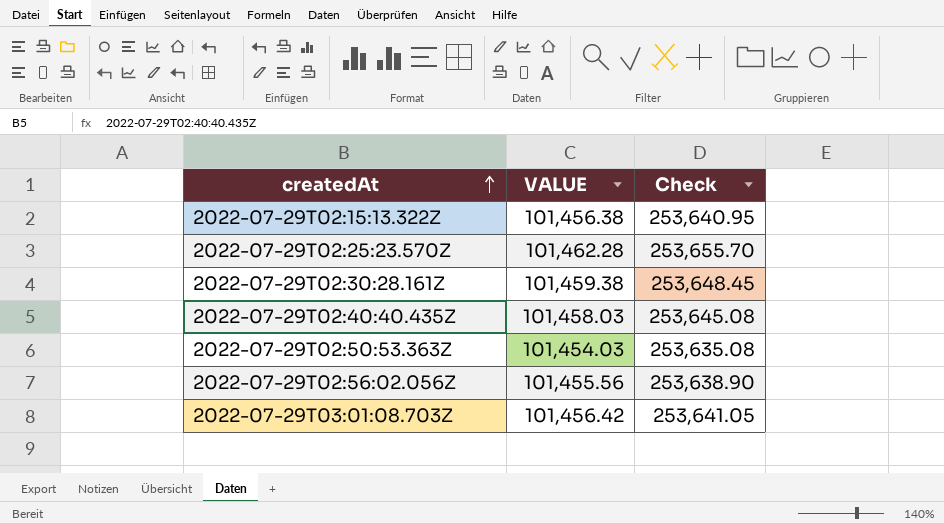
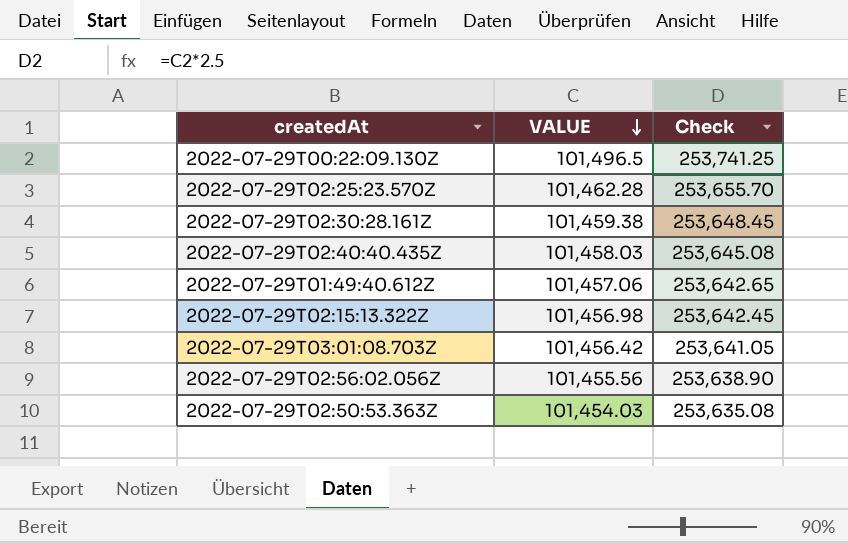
row order: createdAt ascending -> VALUE descending
row 2022-07-29T00:22:09.130Z: none -> 101,496.5 | 253,741.25
row 2022-07-29T01:49:40.612Z: none -> 101,457.06 | 253,642.65
2022-07-29T02:15:13.322Z | VALUE: 101,456.38 -> 101,456.98
2022-07-29T02:15:13.322Z | Check: 253,640.95 -> 253,642.45

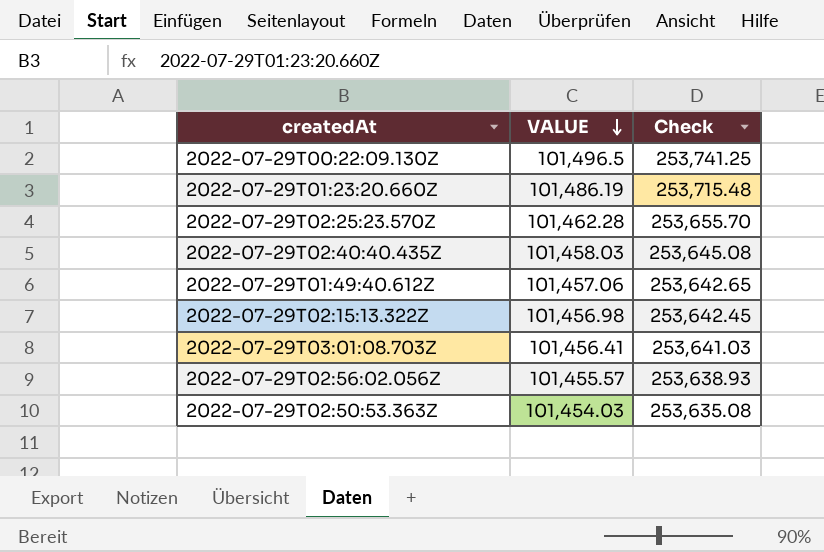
row 2022-07-29T02:30:28.161Z: 101,459.38 | 253,648.45 -> none
row 2022-07-29T01:23:20.660Z: none -> 101,486.19 | 253,715.48
2022-07-29T03:01:08.703Z | VALUE: 101,456.42 -> 101,456.41
2022-07-29T03:01:08.703Z | Check: 253,641.05 -> 253,641.03
2022-07-29T02:56:02.056Z | VALUE: 101,455.56 -> 101,455.57
2022-07-29T02:56:02.056Z | Check: 253,638.90 -> 253,638.93

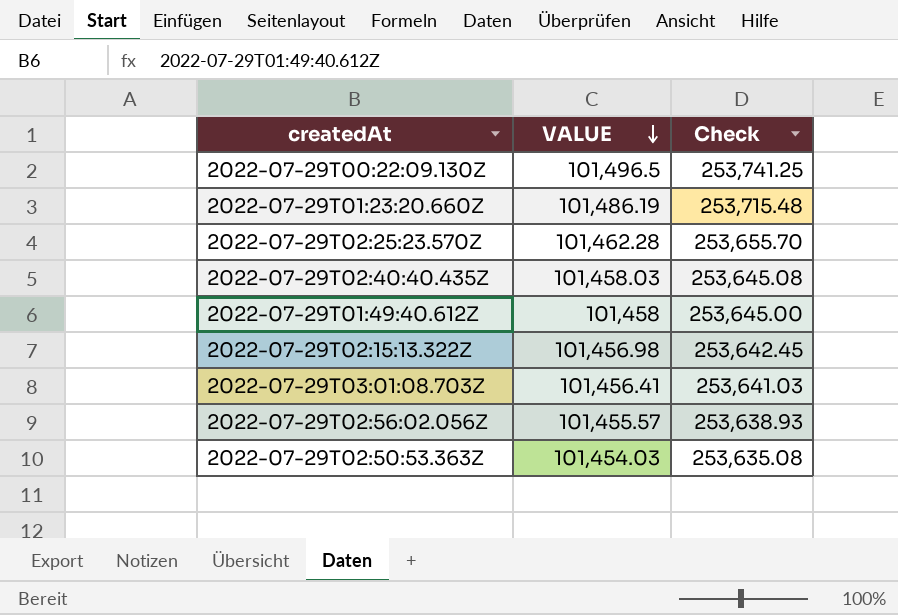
2022-07-29T01:49:40.612Z | VALUE: 101,457.06 -> 101,458
2022-07-29T01:49:40.612Z | Check: 253,642.65 -> 253,645.00

